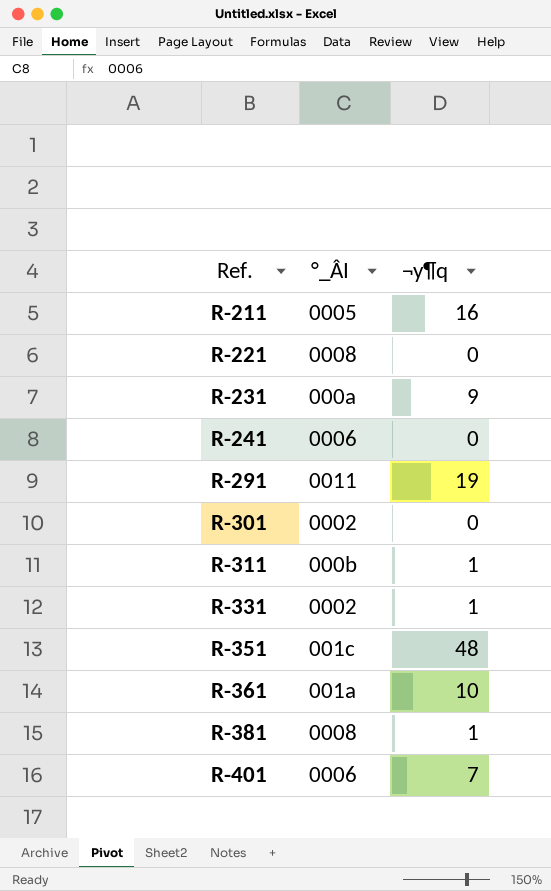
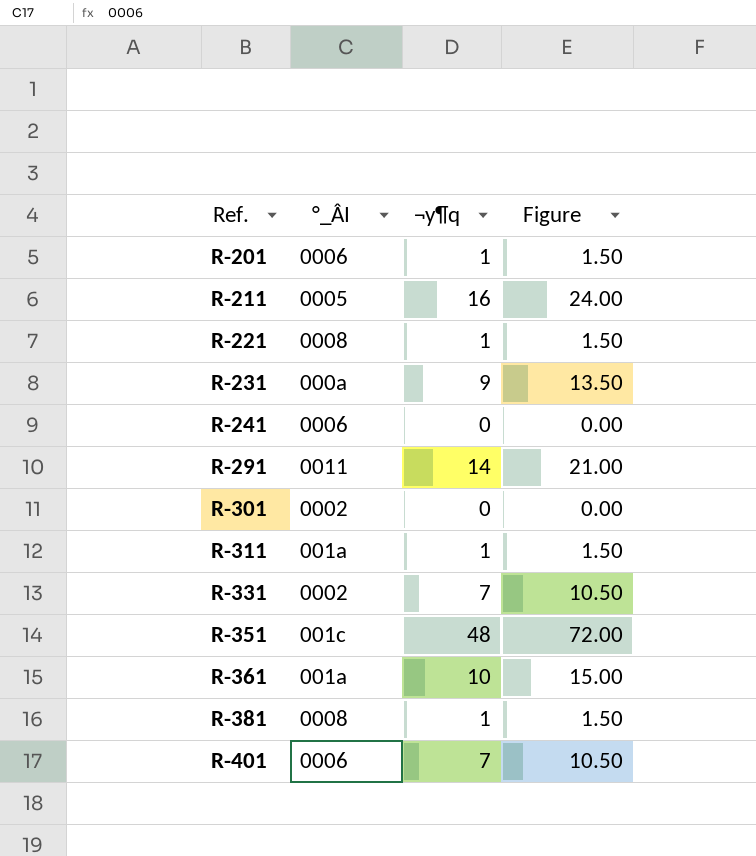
column Figure | formula: none -> [¬y¶q] * 1.5
row R-201: none -> 0006 | 1 | 1.50
R-221 | ¬y¶q: 0 -> 1
R-291 | ¬y¶q: 19 -> 14
R-311 | °_ÂI: 000b -> 001a
R-331 | ¬y¶q: 1 -> 7

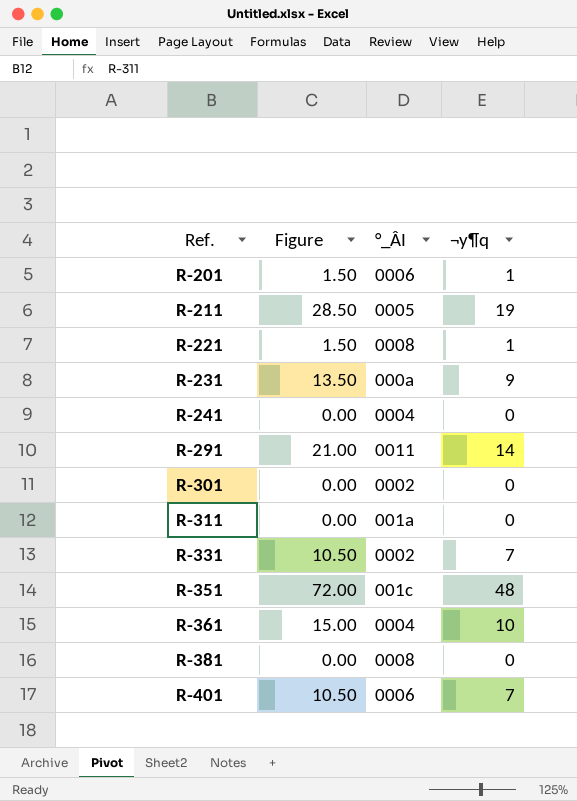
column Figure | position: 4 -> 2
R-211 | Figure: 24.00 -> 28.50
R-211 | ¬y¶q: 16 -> 19
R-241 | °_ÂI: 0006 -> 0004
R-311 | Figure: 1.50 -> 0.00
R-311 | ¬y¶q: 1 -> 0
R-361 | °_ÂI: 001a -> 0004
R-381 | Figure: 1.50 -> 0.00
R-381 | ¬y¶q: 1 -> 0

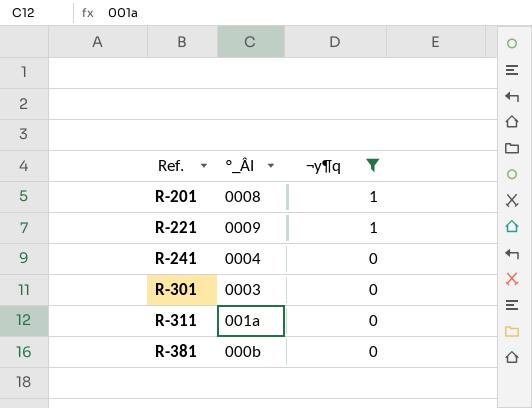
filter: none -> ¬y¶q <= 1
column Figure | formula: [¬y¶q] * 1.5 -> none
R-201 | °_ÂI: 0006 -> 0008
R-221 | °_ÂI: 0008 -> 0009
R-301 | °_ÂI: 0002 -> 0003
R-381 | °_ÂI: 0008 -> 000b

